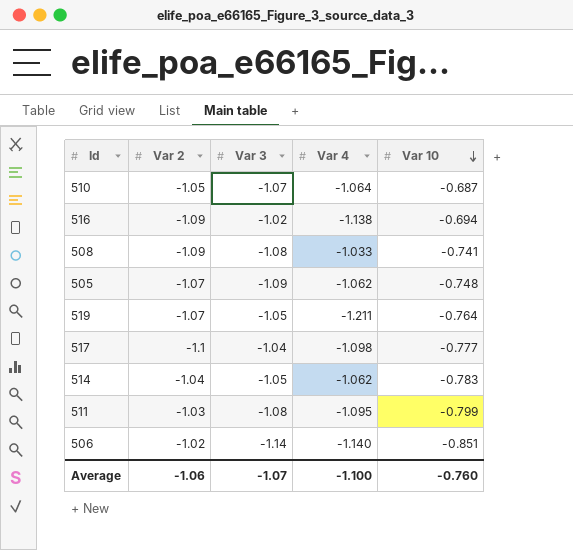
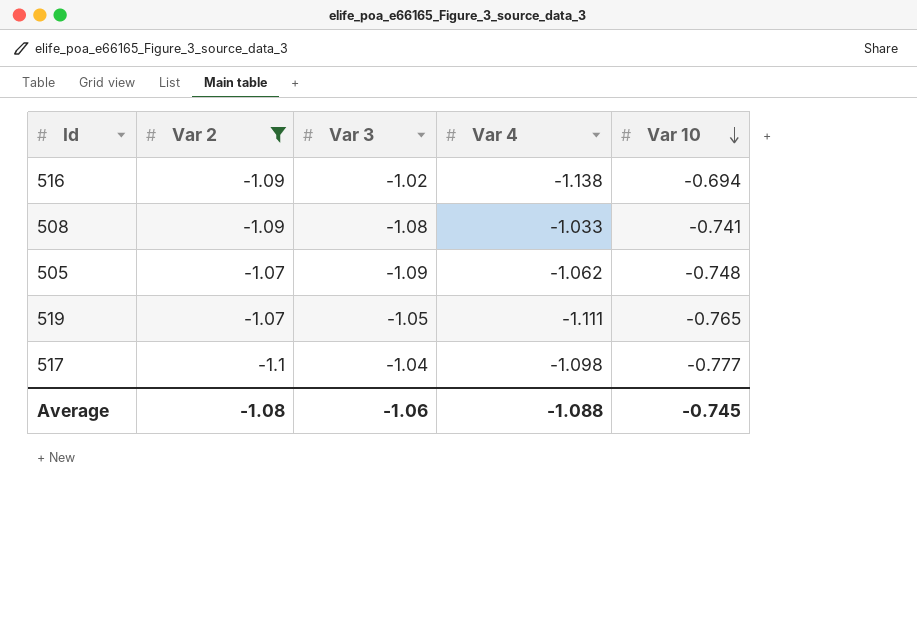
filter: none -> Var 2 <= -1.07
519 | Var 4: -1.211 -> -1.111
519 | Var 10: -0.764 -> -0.765
Average | Var 2: -1.06 -> -1.08
Average | Var 3: -1.07 -> -1.06
Average | Var 4: -1.100 -> -1.088
Average | Var 10: -0.760 -> -0.745

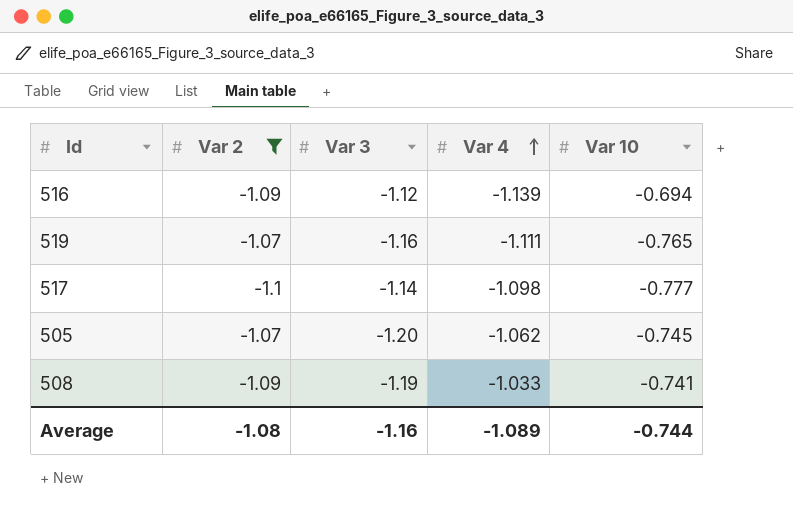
row order: Var 10 descending -> Var 4 ascending
516 | Var 3: -1.02 -> -1.12
516 | Var 4: -1.138 -> -1.139
519 | Var 3: -1.05 -> -1.16
517 | Var 3: -1.04 -> -1.14
505 | Var 3: -1.09 -> -1.20
505 | Var 10: -0.748 -> -0.745
508 | Var 3: -1.08 -> -1.19
Average | Var 3: -1.06 -> -1.16
Average | Var 4: -1.088 -> -1.089
Average | Var 10: -0.745 -> -0.744

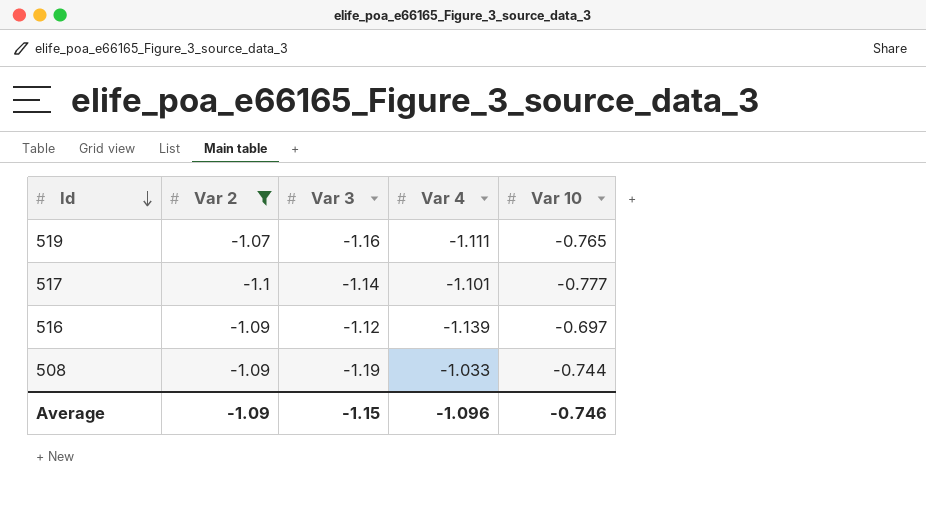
row order: Var 4 ascending -> Id descending
row 505: -1.07 | -1.20 | -1.062 | -0.745 -> none
517 | Var 4: -1.098 -> -1.101
516 | Var 10: -0.694 -> -0.697
508 | Var 10: -0.741 -> -0.744
Average | Var 2: -1.08 -> -1.09
Average | Var 3: -1.16 -> -1.15
Average | Var 4: -1.089 -> -1.096
Average | Var 10: -0.744 -> -0.746

